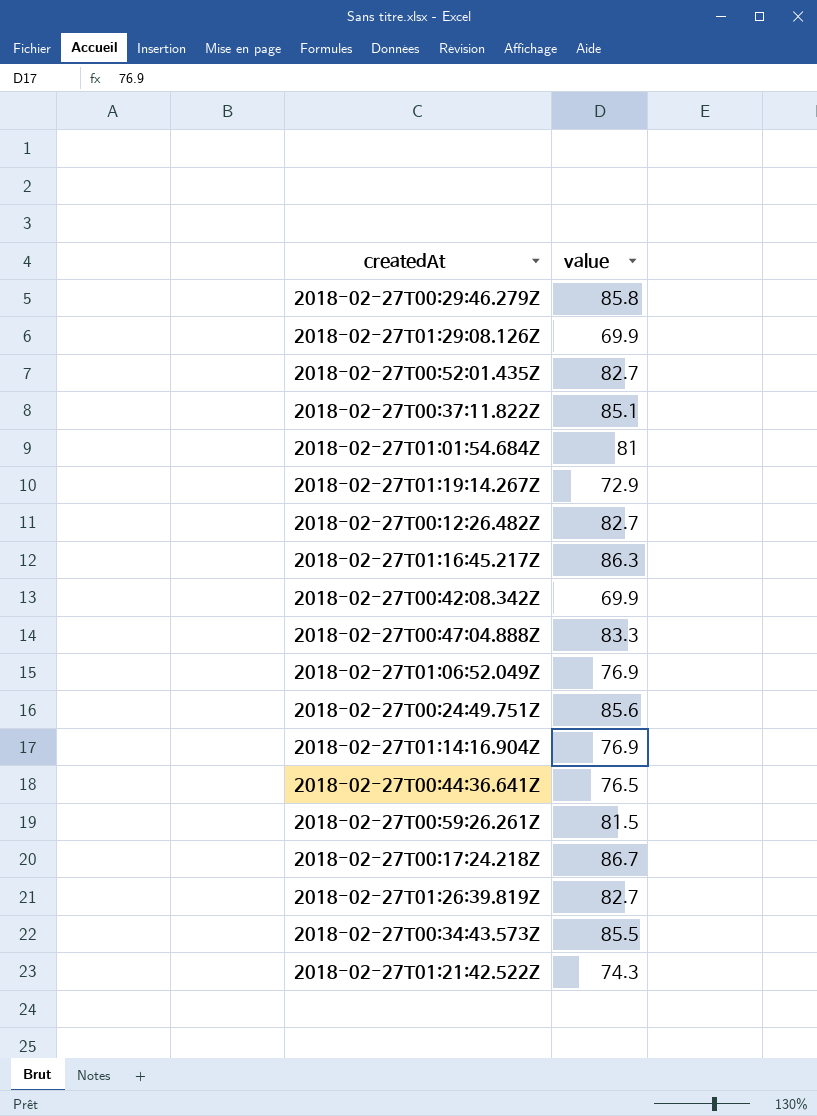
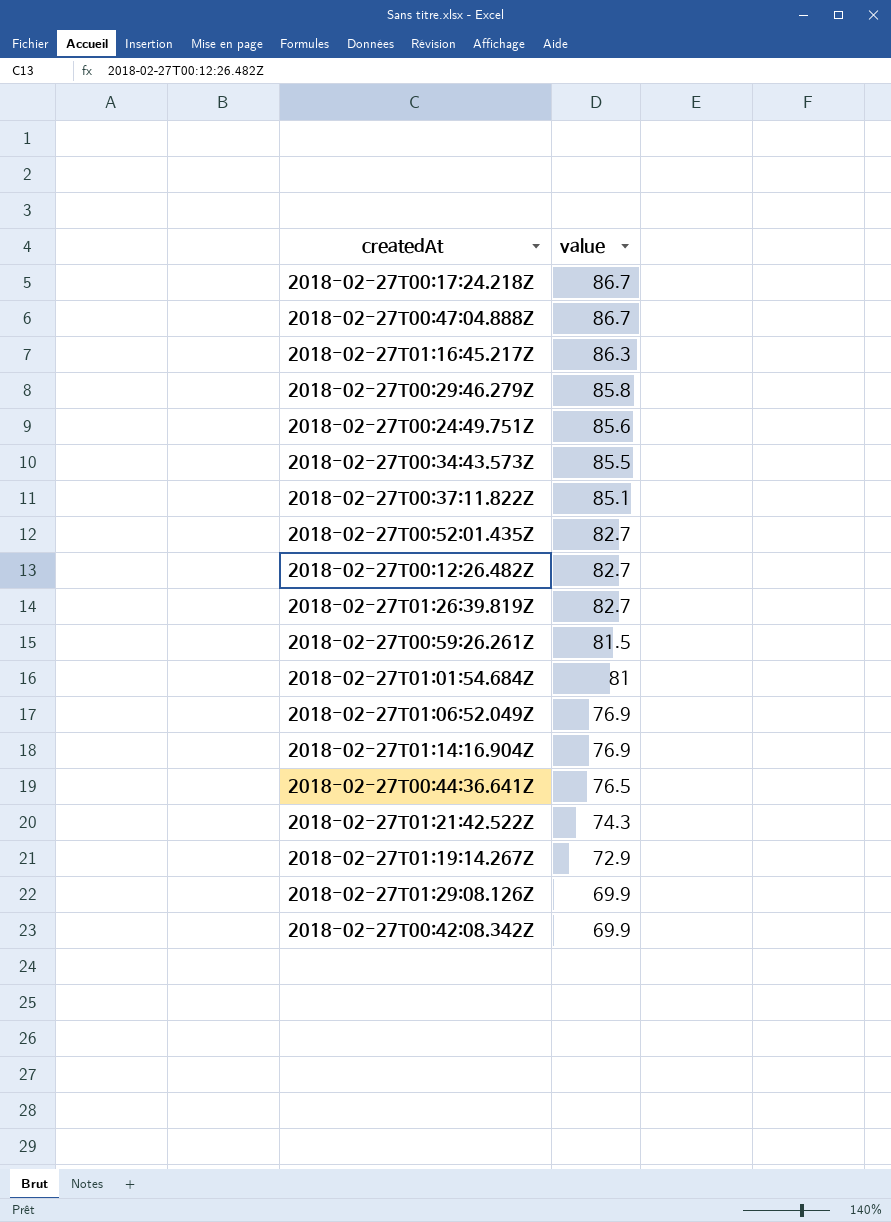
row order: none -> value descending
2018-02-27T00:47:04.888Z | value: 83.3 -> 86.7

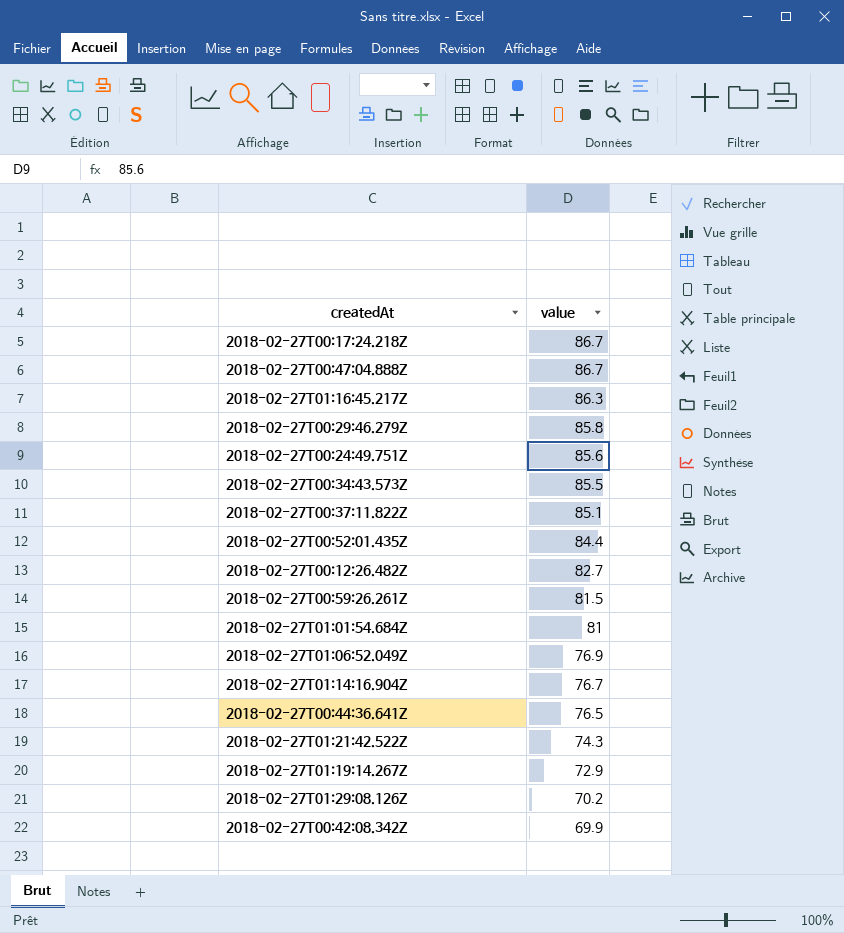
row 2018-02-27T01:26:39.819Z: 82.7 -> none
2018-02-27T00:52:01.435Z | value: 82.7 -> 84.4
2018-02-27T01:14:16.904Z | value: 76.9 -> 76.7
2018-02-27T01:29:08.126Z | value: 69.9 -> 70.2

